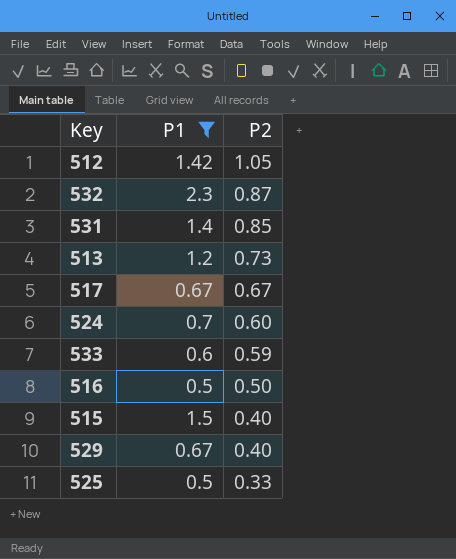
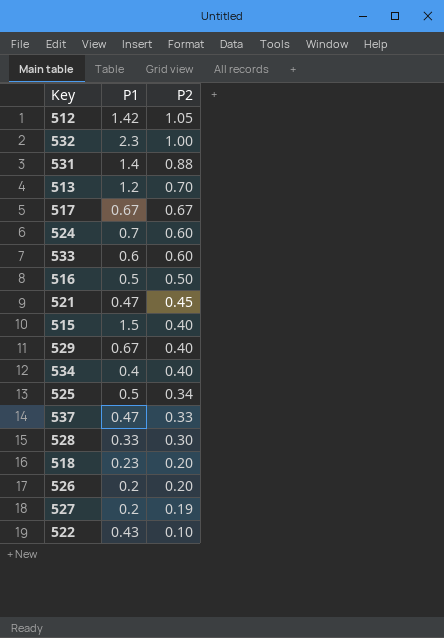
filter: P1 >= 0.5 -> none
532 | P2: 0.87 -> 1.00
531 | P2: 0.85 -> 0.88
513 | P2: 0.73 -> 0.70
533 | P2: 0.59 -> 0.60
525 | P2: 0.33 -> 0.34

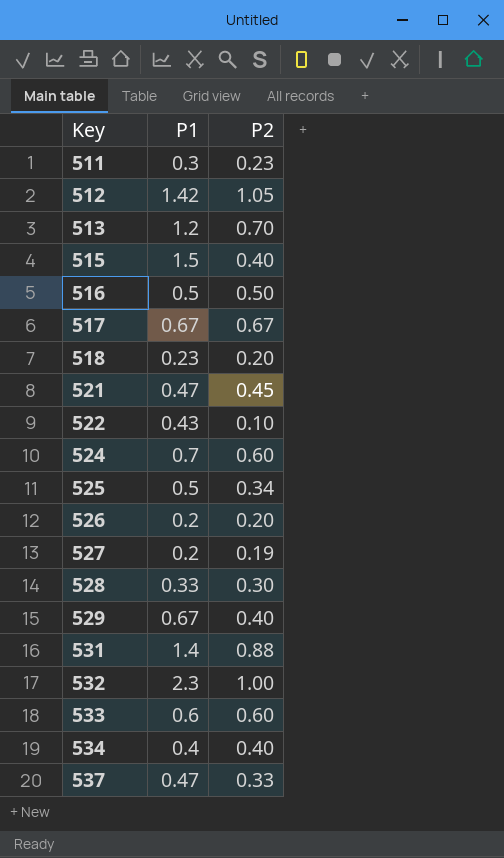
row order: P2 descending -> Key ascending
row 511: none -> 0.3 | 0.23

